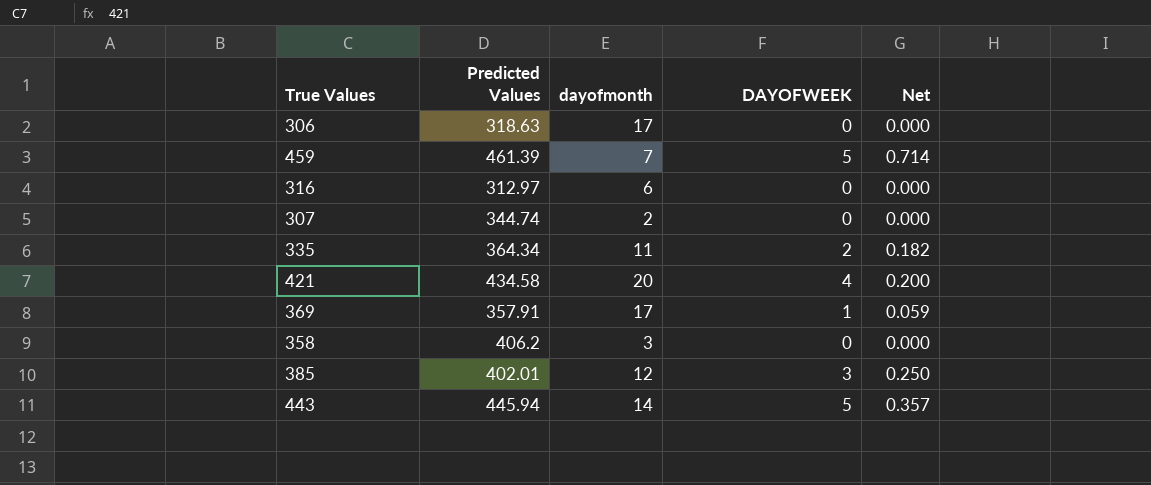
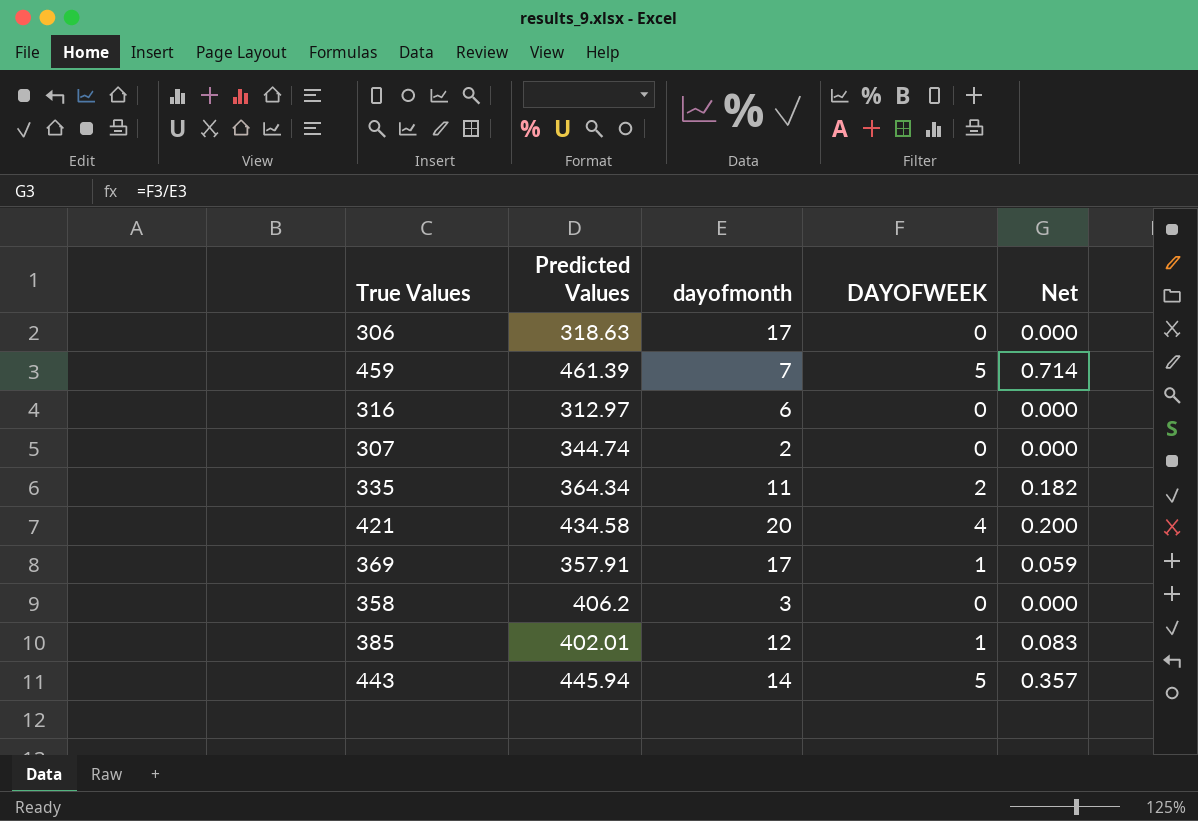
385 | DAYOFWEEK: 3 -> 1
385 | Net: 0.250 -> 0.083

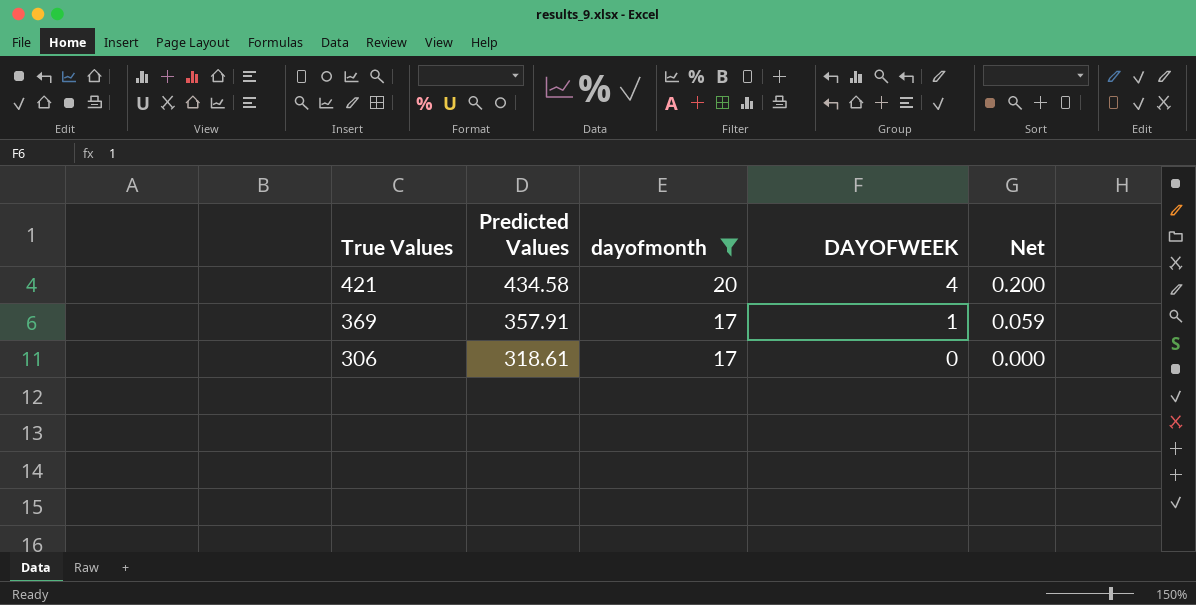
filter: none -> dayofmonth >= 17
row order: none -> True Values descending
306 | Predicted Values: 318.63 -> 318.61

